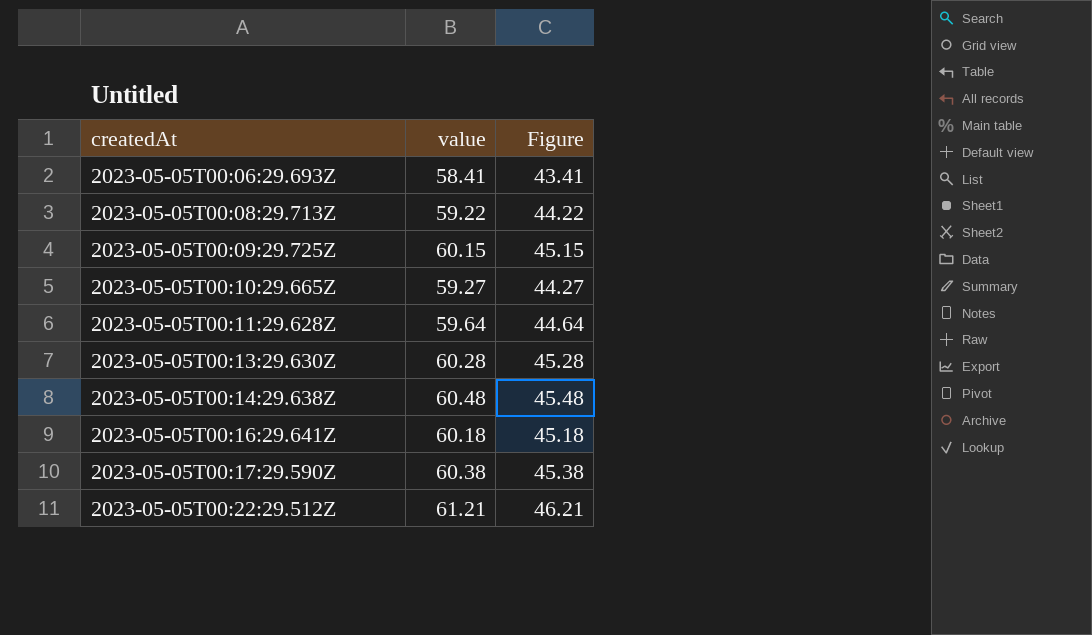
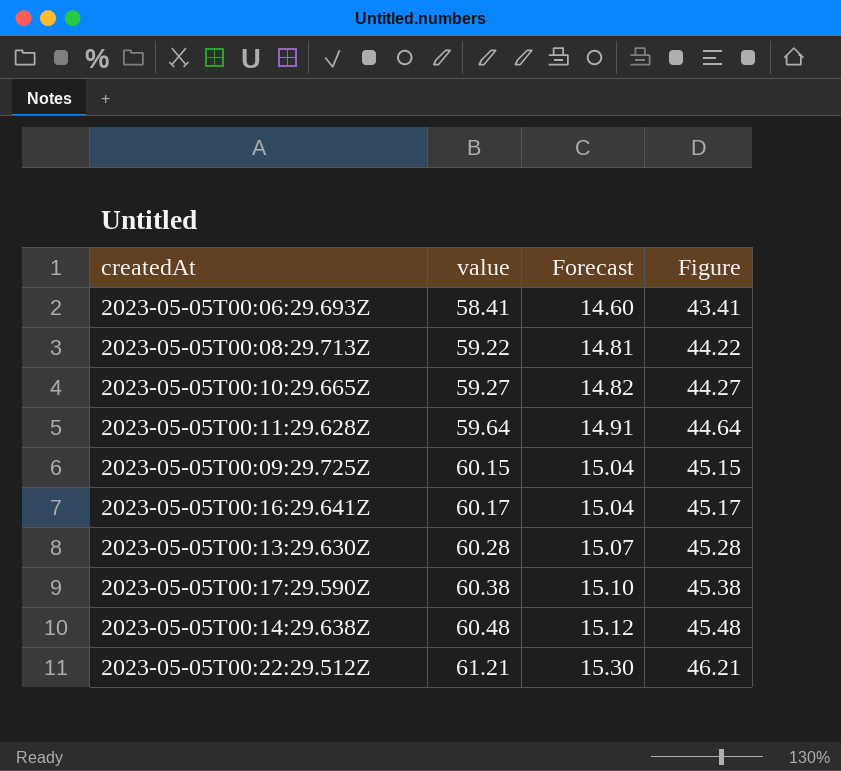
row order: createdAt ascending -> value ascending
column Forecast | formula: none -> [value] * 0.25
2023-05-05T00:16:29.641Z | value: 60.18 -> 60.17
2023-05-05T00:16:29.641Z | Figure: 45.18 -> 45.17

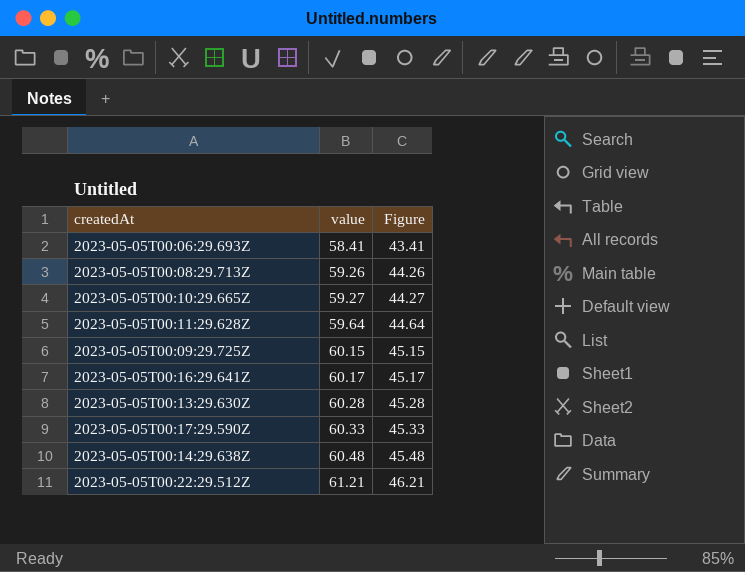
column Forecast | formula: [value] * 0.25 -> none
2023-05-05T00:08:29.713Z | value: 59.22 -> 59.26
2023-05-05T00:08:29.713Z | Figure: 44.22 -> 44.26
2023-05-05T00:17:29.590Z | value: 60.38 -> 60.33
2023-05-05T00:17:29.590Z | Figure: 45.38 -> 45.33

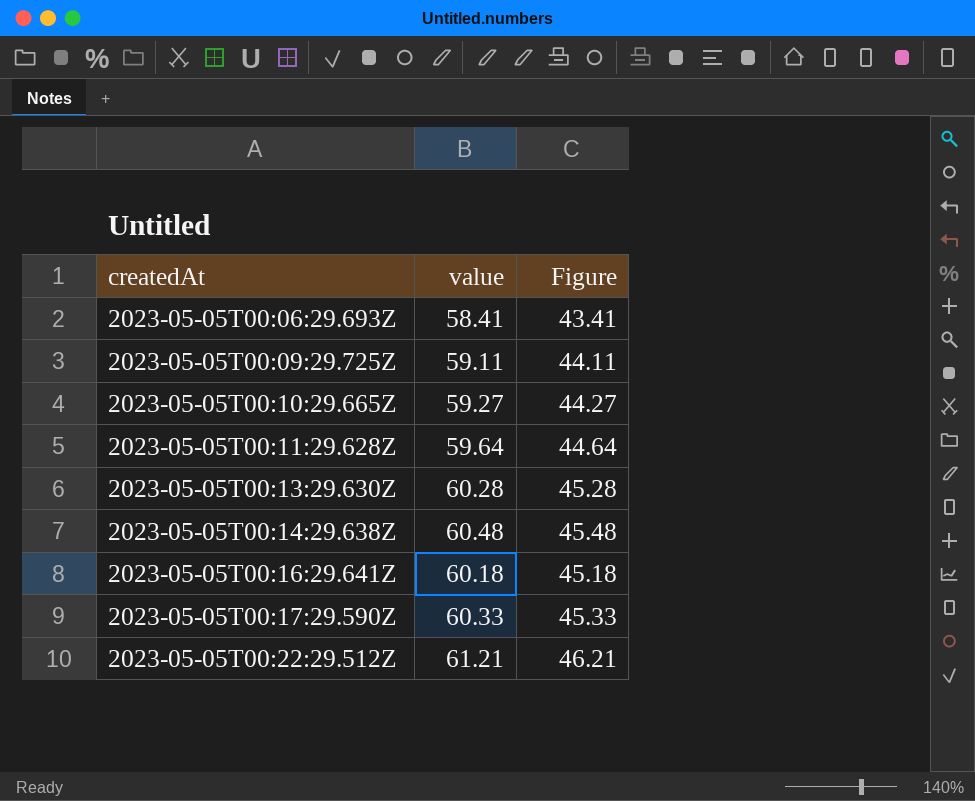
row order: value ascending -> createdAt ascending
row 2023-05-05T00:08:29.713Z: 59.26 | 44.26 -> none
2023-05-05T00:09:29.725Z | value: 60.15 -> 59.11
2023-05-05T00:09:29.725Z | Figure: 45.15 -> 44.11
2023-05-05T00:16:29.641Z | value: 60.17 -> 60.18
2023-05-05T00:16:29.641Z | Figure: 45.17 -> 45.18

